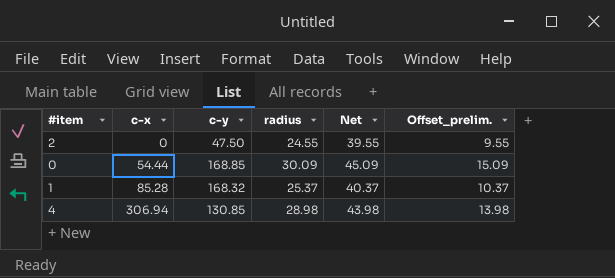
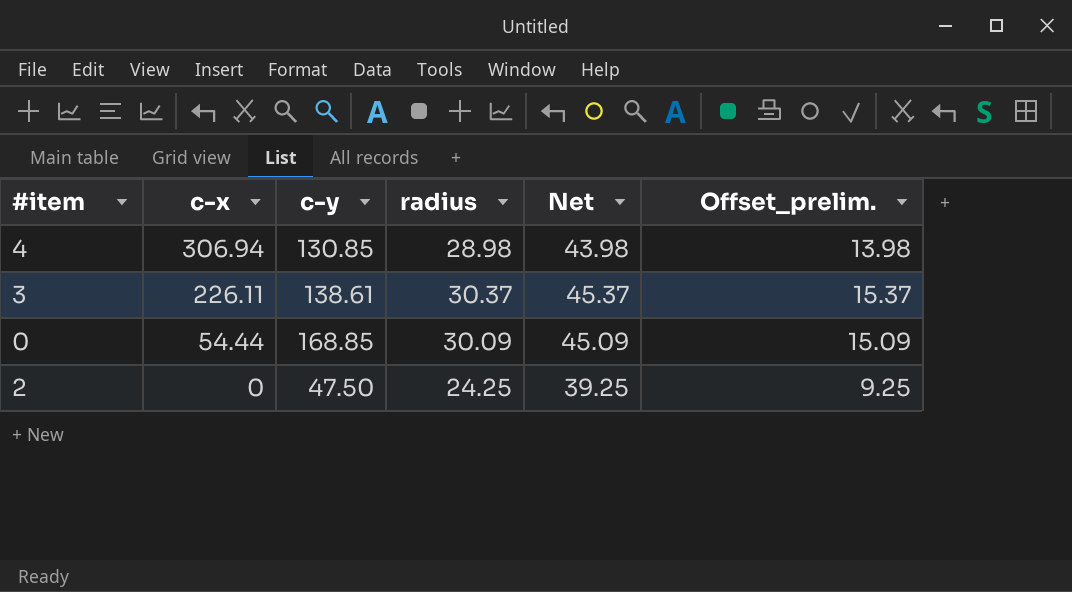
row order: c-x ascending -> c-x descending
row 1: 85.28 | 168.32 | 25.37 | 40.37 | 10.37 -> none
row 3: none -> 226.11 | 138.61 | 30.37 | 45.37 | 15.37
2 | radius: 24.55 -> 24.25
2 | Net: 39.55 -> 39.25
2 | Offset_prelim.: 9.55 -> 9.25

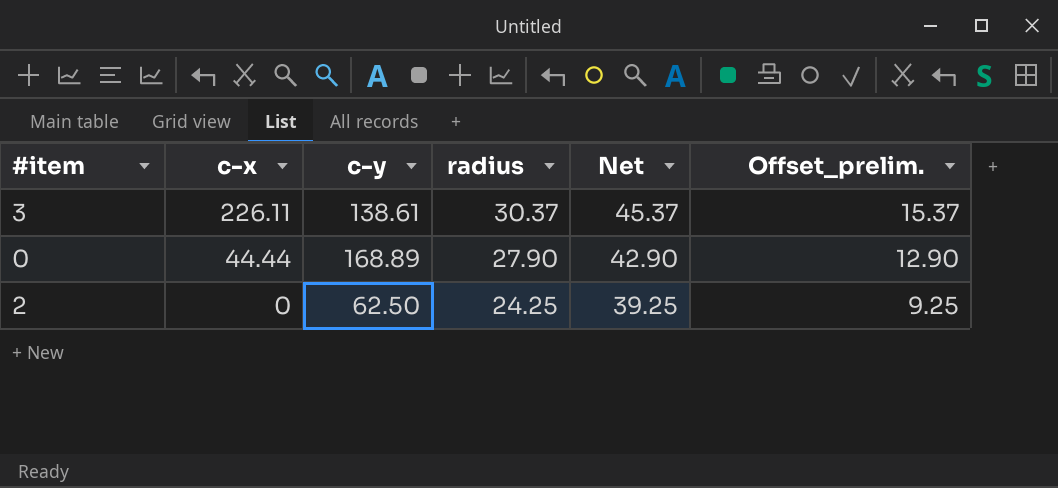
row 4: 306.94 | 130.85 | 28.98 | 43.98 | 13.98 -> none
0 | c-x: 54.44 -> 44.44
0 | c-y: 168.85 -> 168.89
0 | radius: 30.09 -> 27.90
0 | Net: 45.09 -> 42.90
0 | Offset_prelim.: 15.09 -> 12.90
2 | c-y: 47.50 -> 62.50

